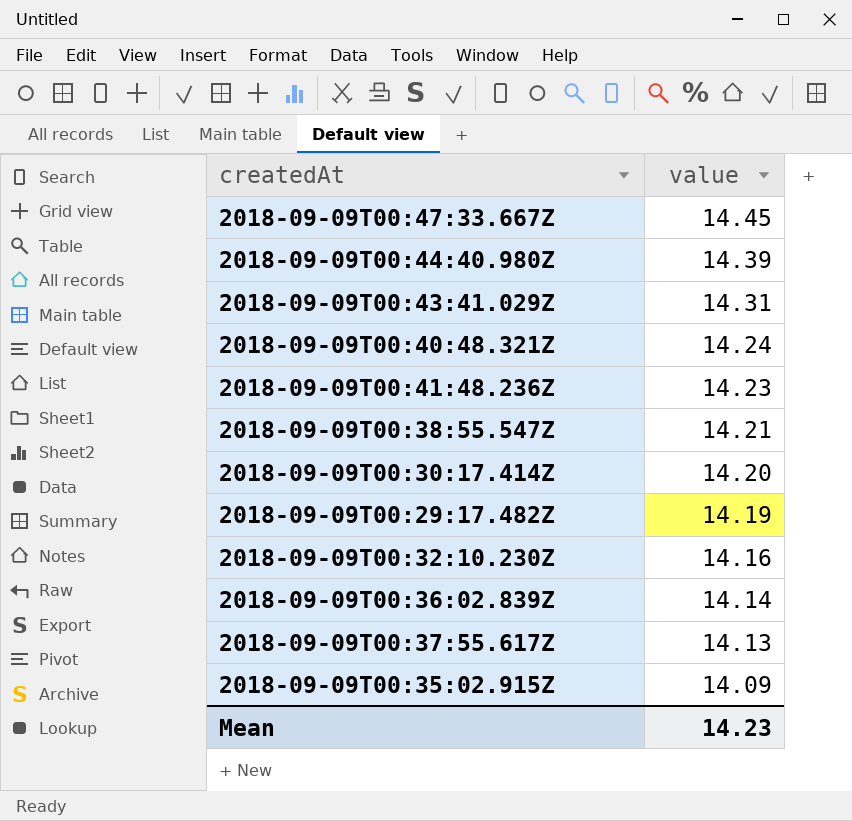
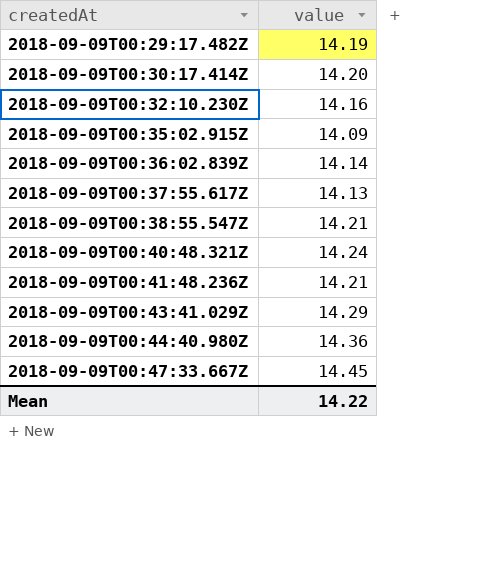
row order: value descending -> createdAt ascending
2018-09-09T00:41:48.236Z | value: 14.23 -> 14.21
2018-09-09T00:43:41.029Z | value: 14.31 -> 14.29
2018-09-09T00:44:40.980Z | value: 14.39 -> 14.36
Mean | value: 14.23 -> 14.22

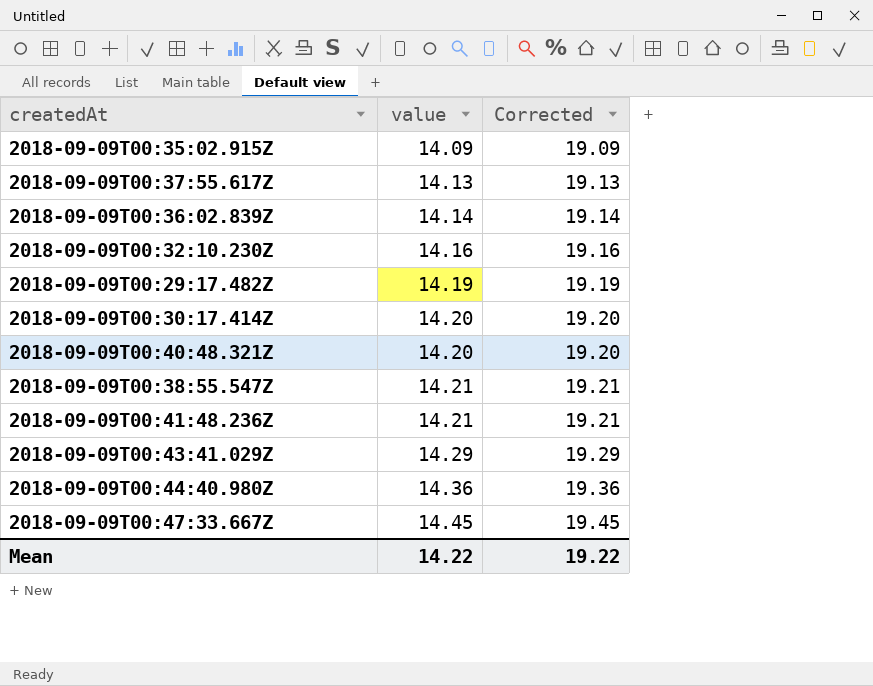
row order: createdAt ascending -> value ascending
column Corrected | formula: none -> [value] + 5
2018-09-09T00:40:48.321Z | value: 14.24 -> 14.20

